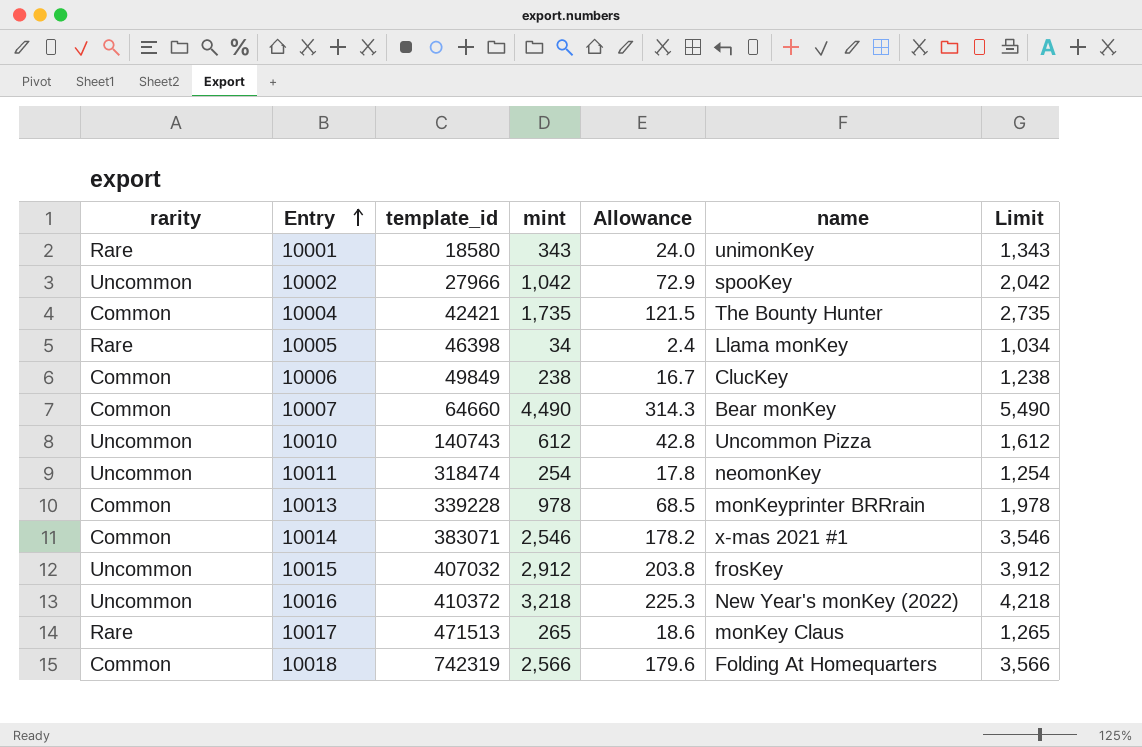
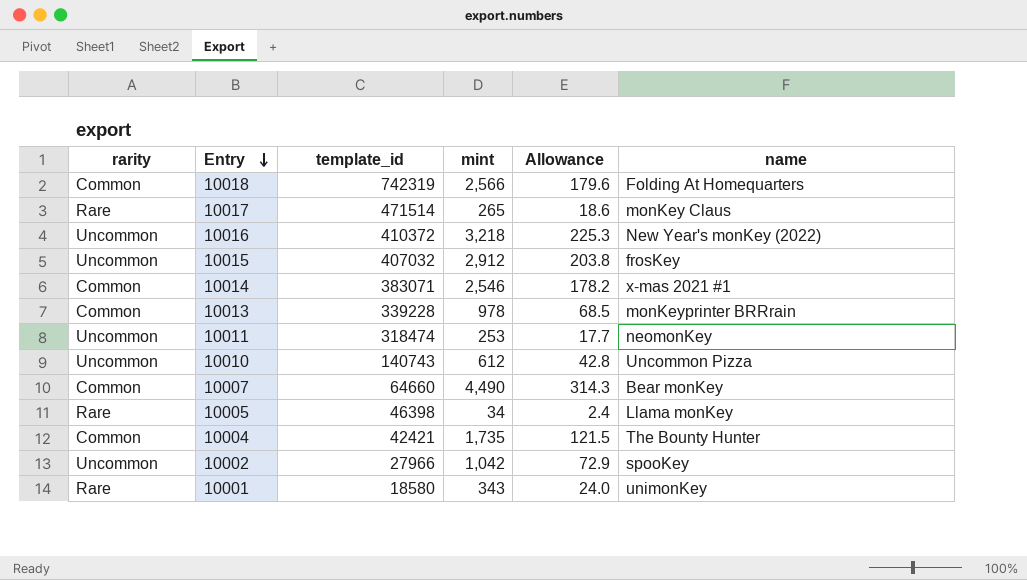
row order: Entry ascending -> Entry descending
column Limit | formula: [mint] + 1000 -> none
row 10006: Common | 49849 | 238 | 16.7 | ClucKey | 1,238 -> none
10017 | template_id: 471513 -> 471514
10011 | mint: 254 -> 253
10011 | Allowance: 17.8 -> 17.7

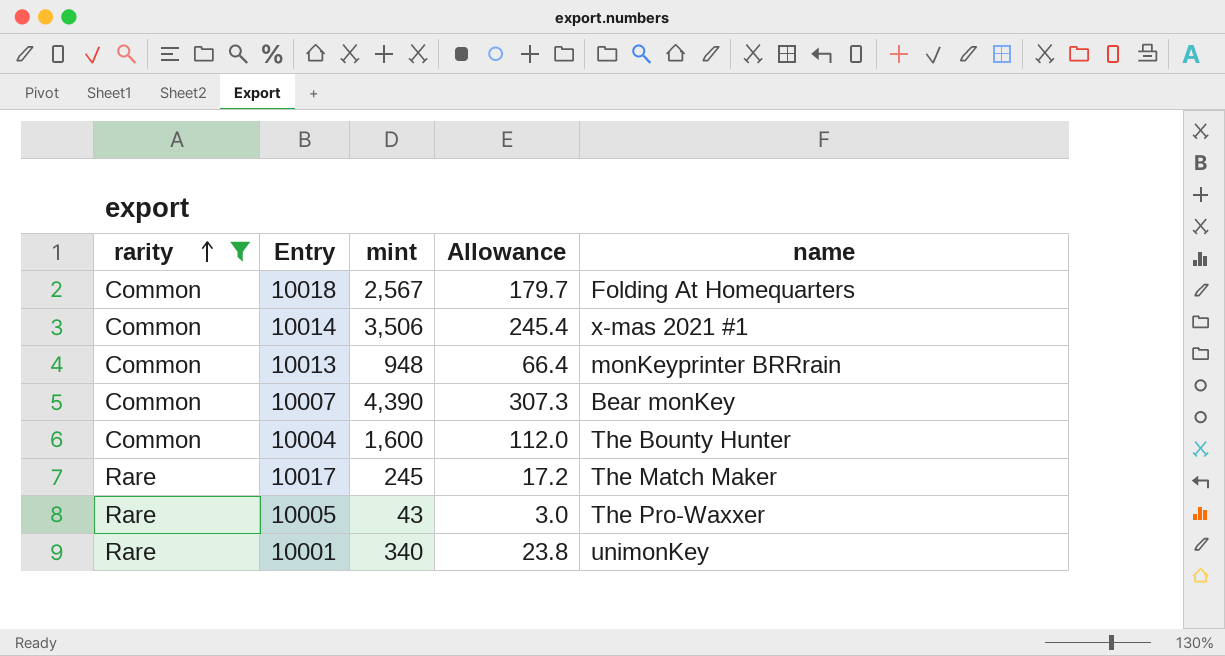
filter: none -> rarity != Uncommon
row order: Entry descending -> rarity ascending
column template_id | position: 3 -> none
10018 | mint: 2,566 -> 2,567
10018 | Allowance: 179.6 -> 179.7
10014 | mint: 2,546 -> 3,506
10014 | Allowance: 178.2 -> 245.4
10013 | mint: 978 -> 948
10013 | Allowance: 68.5 -> 66.4
10007 | mint: 4,490 -> 4,390
10007 | Allowance: 314.3 -> 307.3
10004 | mint: 1,735 -> 1,600
10004 | Allowance: 121.5 -> 112.0
10017 | mint: 265 -> 245
10017 | Allowance: 18.6 -> 17.2
10017 | name: monKey Claus -> The Match Maker
10005 | mint: 34 -> 43
10005 | Allowance: 2.4 -> 3.0
10005 | name: Llama monKey -> The Pro-Waxxer
10001 | mint: 343 -> 340
10001 | Allowance: 24.0 -> 23.8

